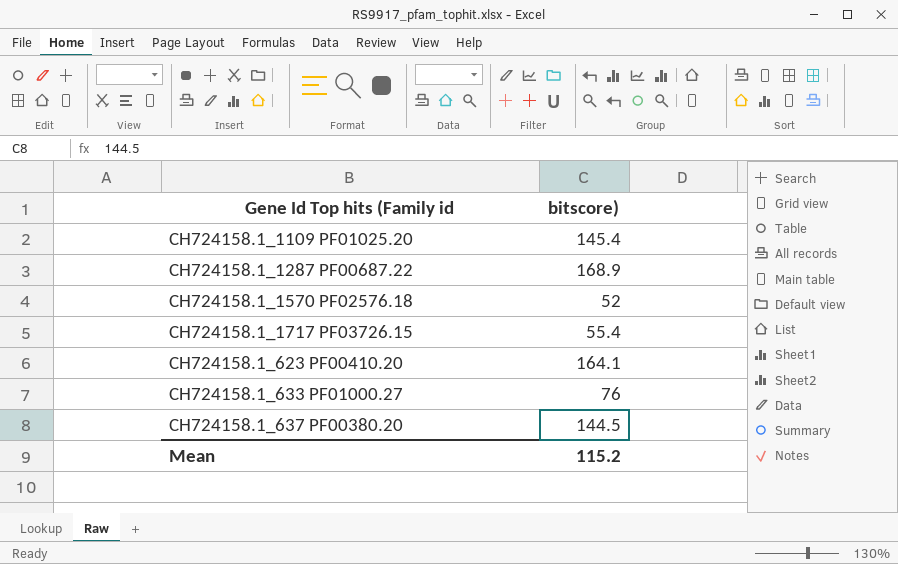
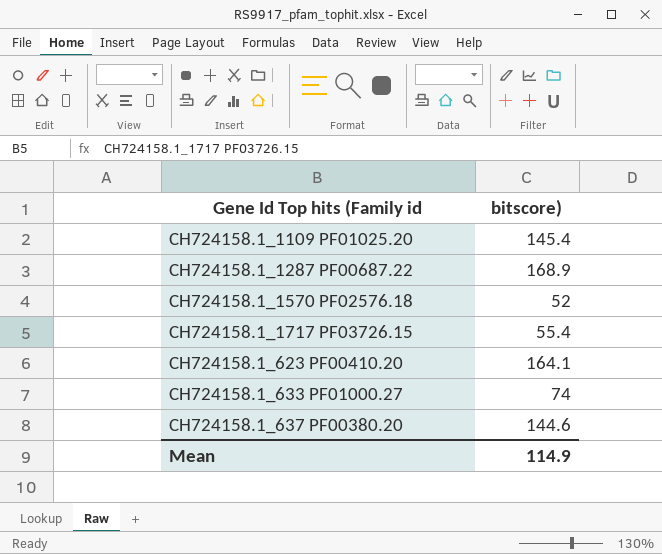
CH724158.1_633 PF01000.27 | bitscore): 76 -> 74
CH724158.1_637 PF00380.20 | bitscore): 144.5 -> 144.6
Mean | bitscore): 115.2 -> 114.9

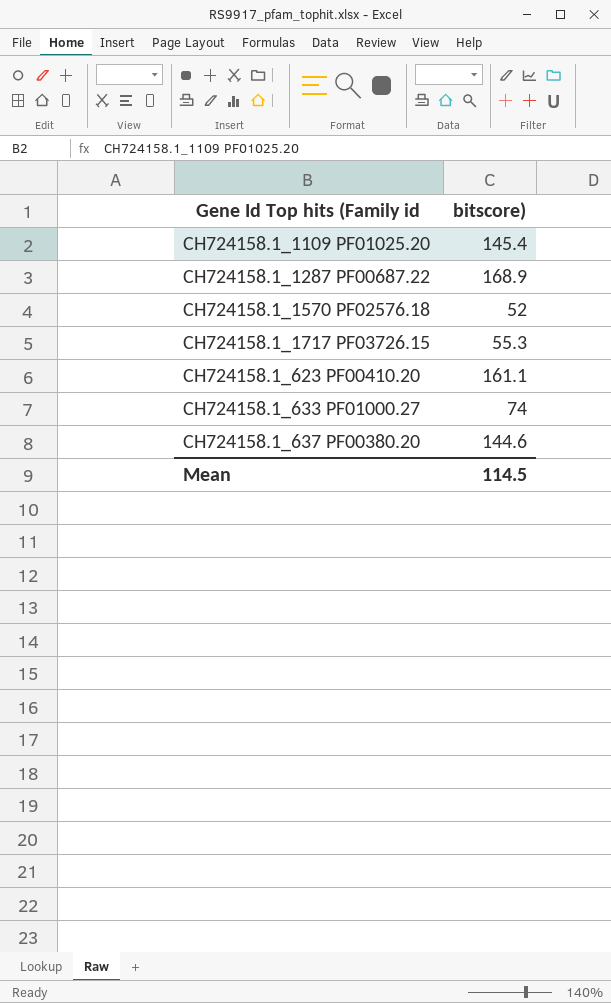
CH724158.1_1717 PF03726.15 | bitscore): 55.4 -> 55.3
CH724158.1_623 PF00410.20 | bitscore): 164.1 -> 161.1
Mean | bitscore): 114.9 -> 114.5

